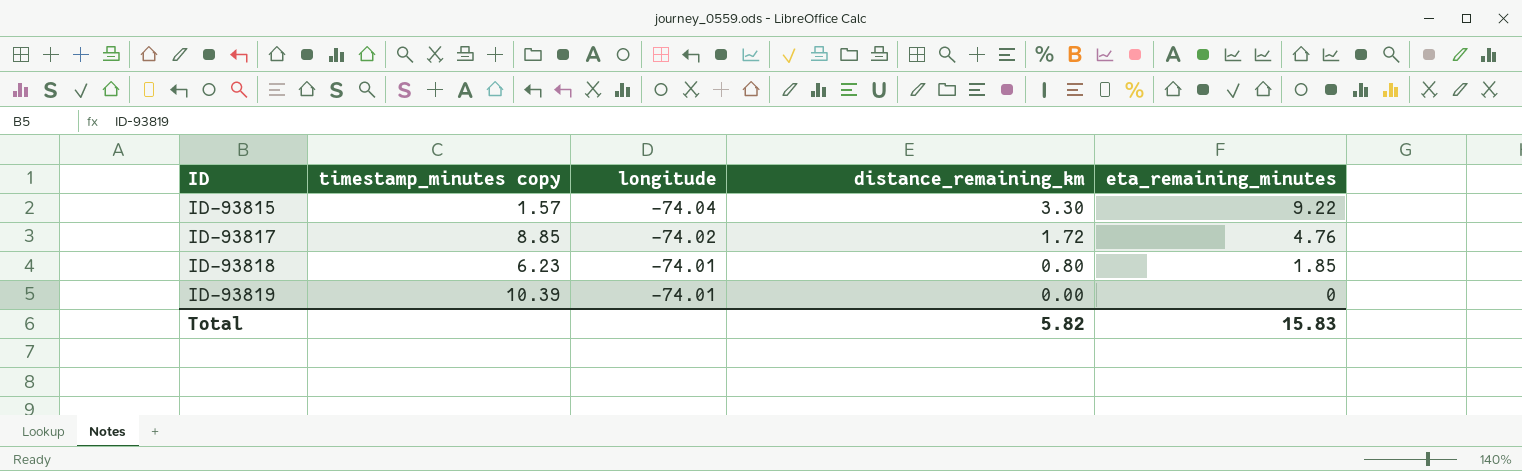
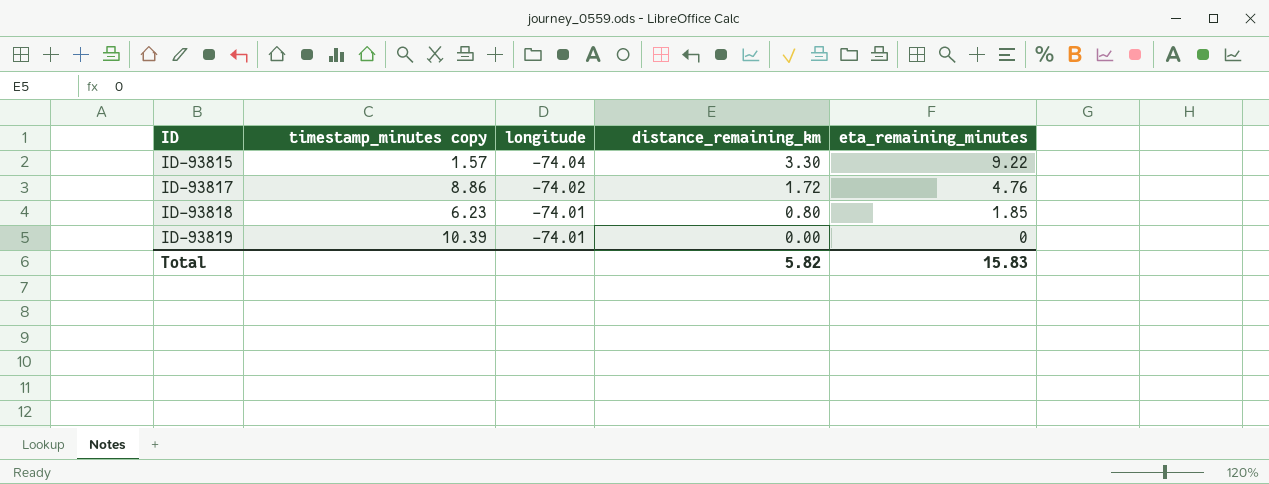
ID-93817 | timestamp_minutes copy: 8.85 -> 8.86

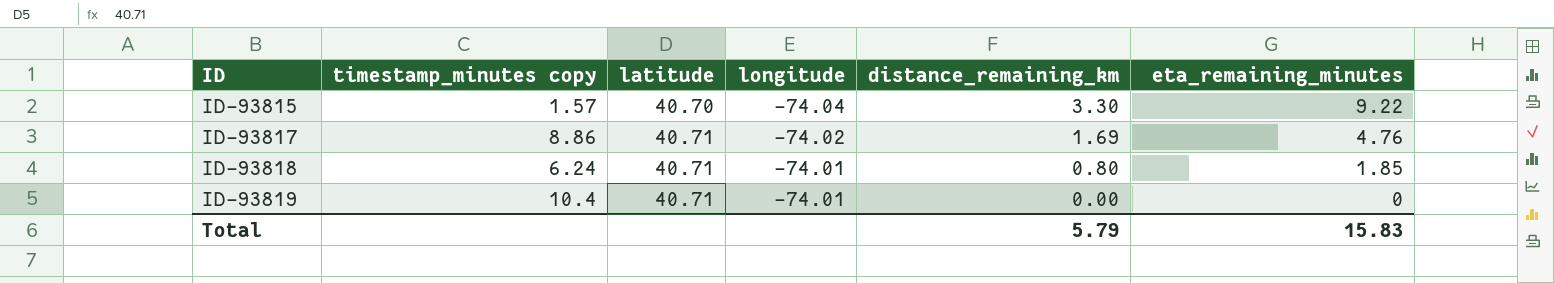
column latitude | position: none -> 3
ID-93817 | distance_remaining_km: 1.72 -> 1.69
ID-93818 | timestamp_minutes copy: 6.23 -> 6.24
ID-93819 | timestamp_minutes copy: 10.39 -> 10.4
Total | distance_remaining_km: 5.82 -> 5.79

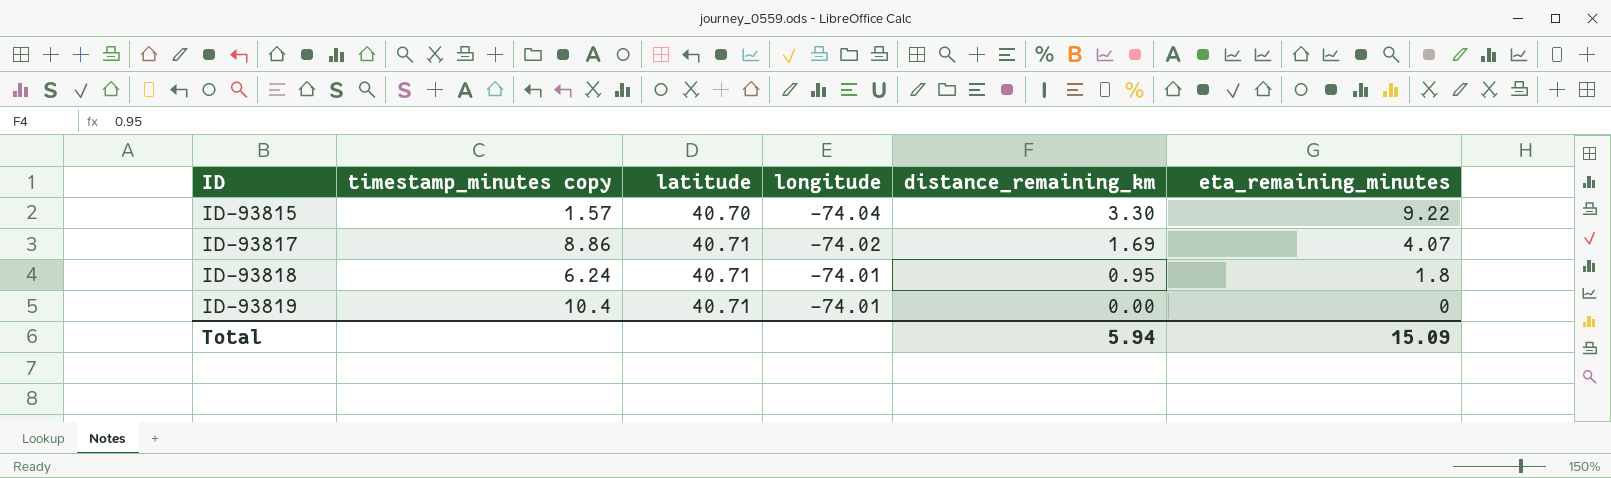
ID-93817 | eta_remaining_minutes: 4.76 -> 4.07
ID-93818 | distance_remaining_km: 0.80 -> 0.95
ID-93818 | eta_remaining_minutes: 1.85 -> 1.8
Total | distance_remaining_km: 5.79 -> 5.94
Total | eta_remaining_minutes: 15.83 -> 15.09

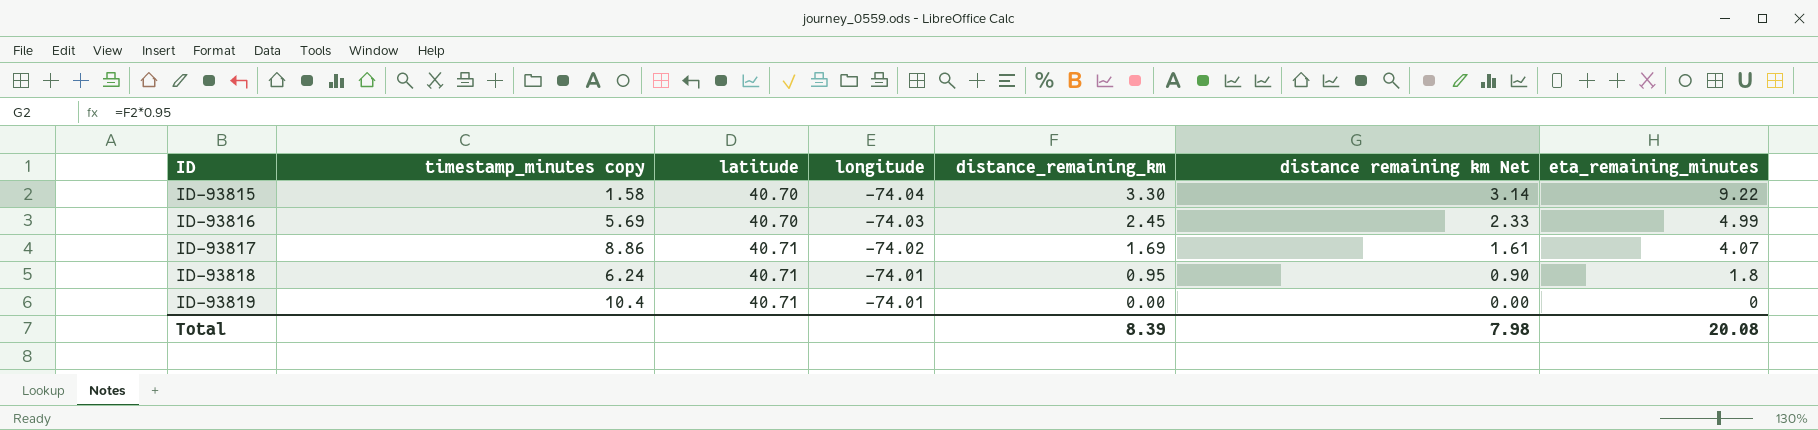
column distance remaining km Net | formula: none -> [distance_remaining_km] * 0.95
ID-93815 | timestamp_minutes copy: 1.57 -> 1.58
row ID-93816: none -> 5.69 | 40.70 | -74.03 | 2.45 | 2.33 | 4.99
Total | distance_remaining_km: 5.94 -> 8.39
Total | eta_remaining_minutes: 15.09 -> 20.08

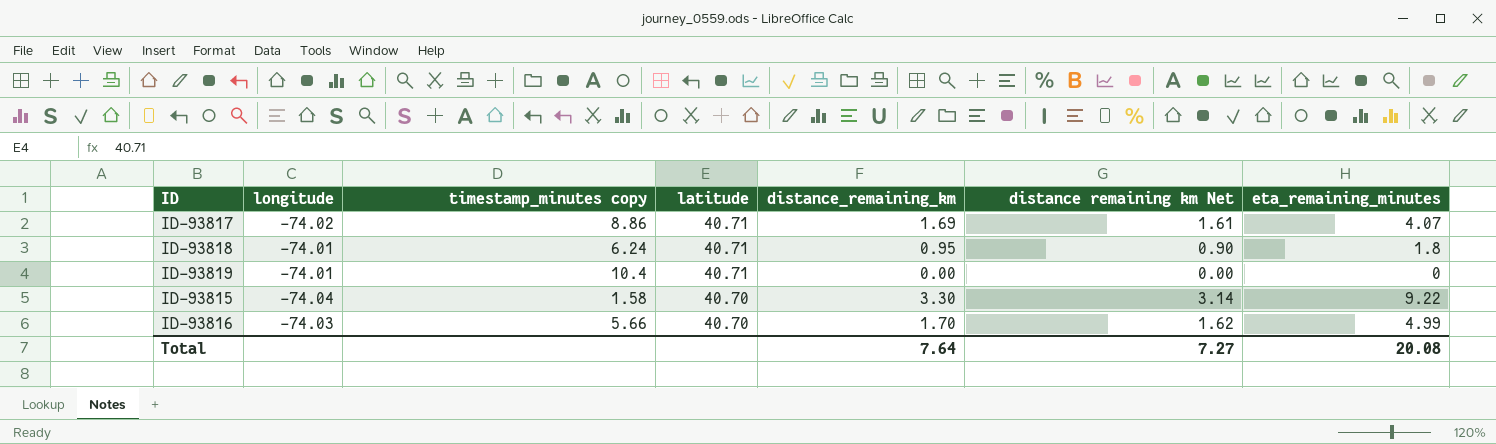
row order: ID ascending -> latitude descending
column longitude | position: 4 -> 2
ID-93816 | timestamp_minutes copy: 5.69 -> 5.66
ID-93816 | distance_remaining_km: 2.45 -> 1.70
ID-93816 | distance remaining km Net: 2.33 -> 1.62
Total | distance_remaining_km: 8.39 -> 7.64
Total | distance remaining km Net: 7.98 -> 7.27

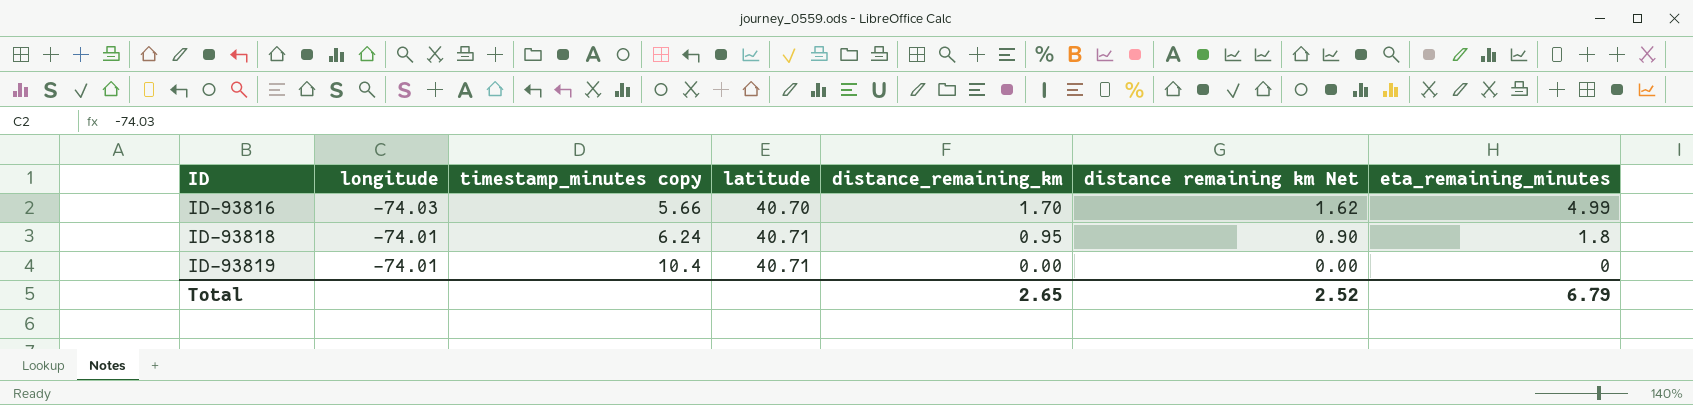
row order: latitude descending -> ID ascending
row ID-93817: -74.02 | 8.86 | 40.71 | 1.69 | 1.61 | 4.07 -> none
row ID-93815: -74.04 | 1.58 | 40.70 | 3.30 | 3.14 | 9.22 -> none
Total | distance_remaining_km: 7.64 -> 2.65
Total | distance remaining km Net: 7.27 -> 2.52
Total | eta_remaining_minutes: 20.08 -> 6.79

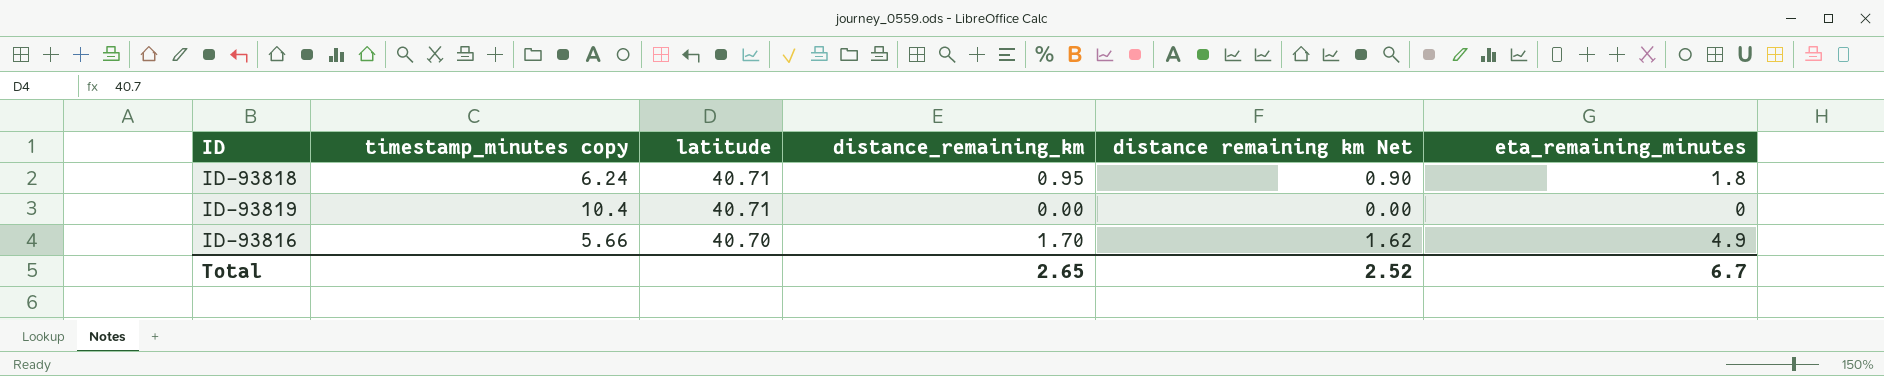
row order: ID ascending -> latitude descending
column longitude | position: 2 -> none
ID-93816 | eta_remaining_minutes: 4.99 -> 4.9
Total | eta_remaining_minutes: 6.79 -> 6.7

